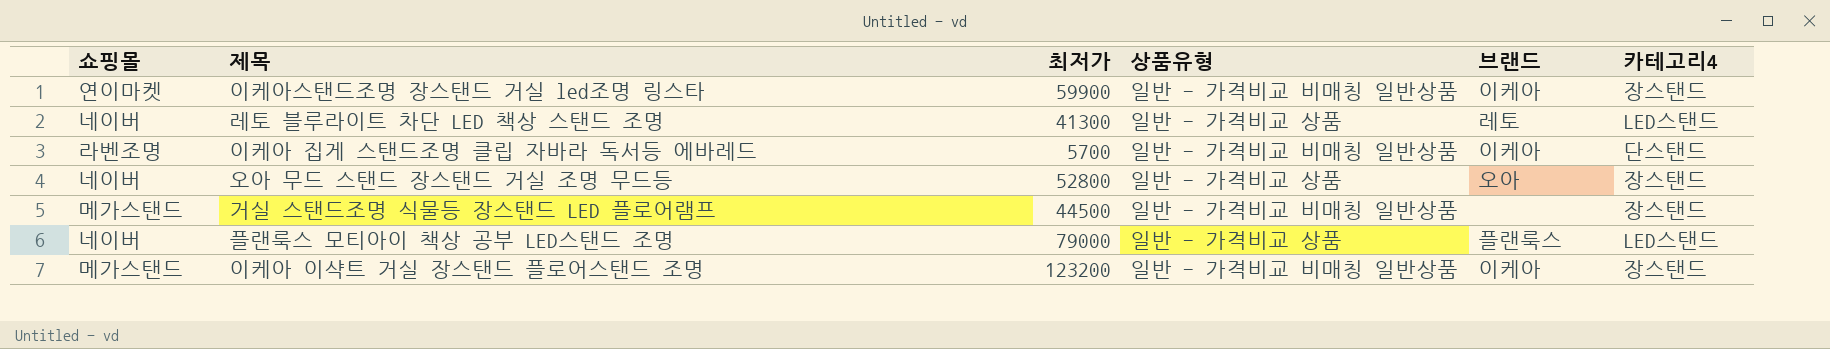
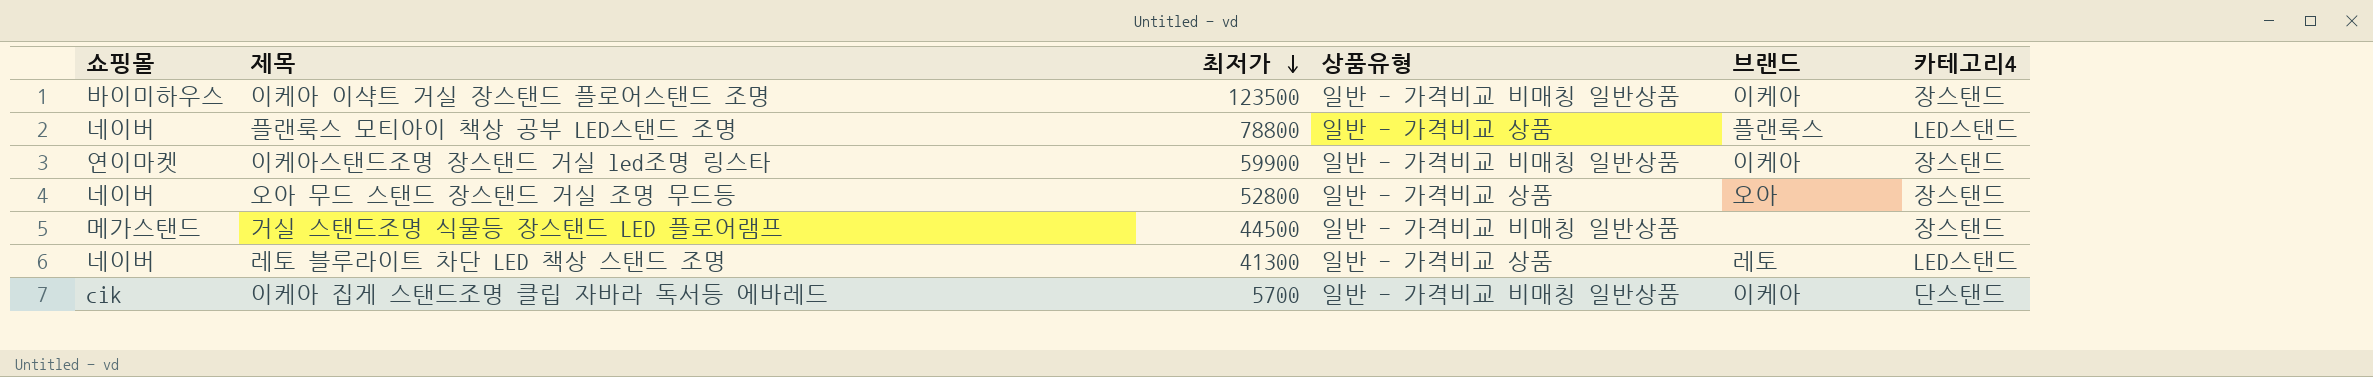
row order: none -> 최저가 descending
이케아 이샥트 거실 장스탠드 플로어스탠드 조명 | 쇼핑몰: 메가스탠드 -> 바이미하우스
이케아 이샥트 거실 장스탠드 플로어스탠드 조명 | 최저가: 123200 -> 123500
플랜룩스 모티아이 책상 공부 LED스탠드 조명 | 최저가: 79000 -> 78800
이케아 집게 스탠드조명 클립 자바라 독서등 에바레드 | 쇼핑몰: 라벤조명 -> cik

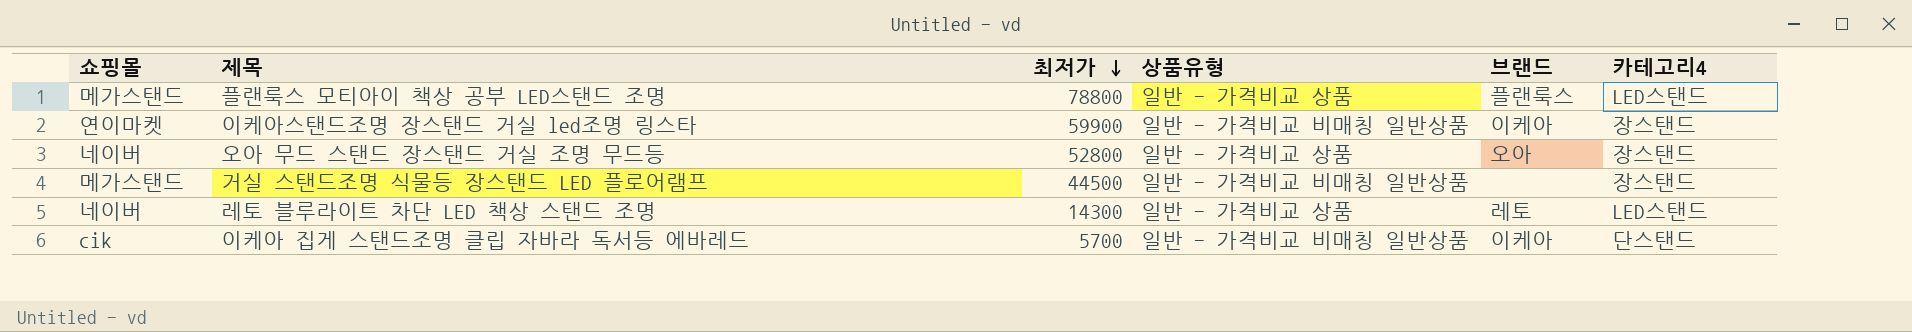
row 이케아 이샥트 거실 장스탠드 플로어스탠드 조명: 바이미하우스 | 123500 | 일반 - 가격비교 비매칭 일반상품 | 이케아 | 장스탠드 -> none
플랜룩스 모티아이 책상 공부 LED스탠드 조명 | 쇼핑몰: 네이버 -> 메가스탠드
레토 블루라이트 차단 LED 책상 스탠드 조명 | 최저가: 41300 -> 14300

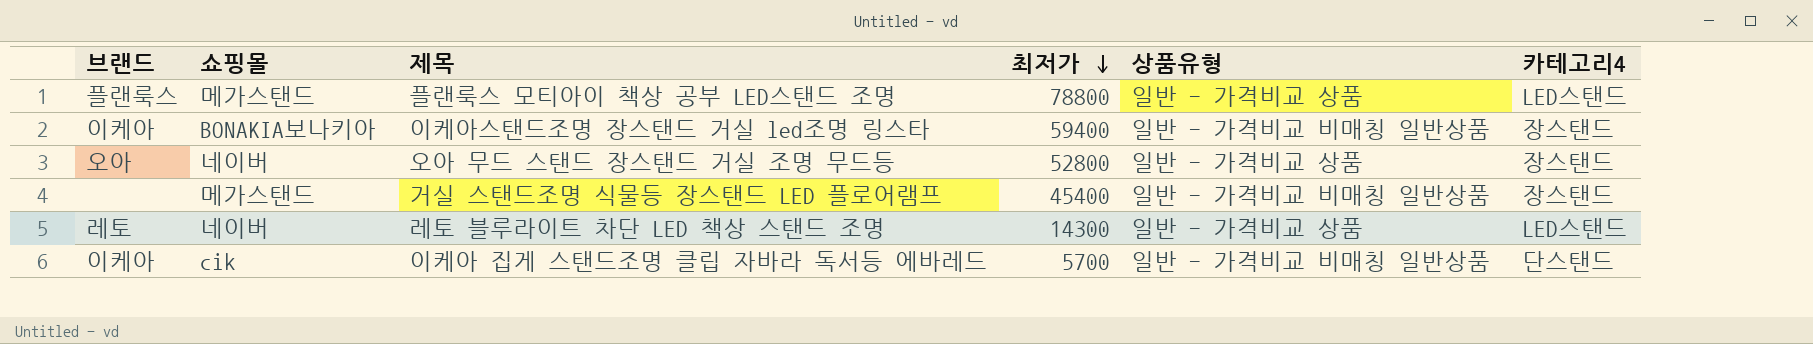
column 브랜드 | position: 5 -> 1
이케아스탠드조명 장스탠드 거실 led조명 링스타 | 쇼핑몰: 연이마켓 -> BONAKIA보나키아
이케아스탠드조명 장스탠드 거실 led조명 링스타 | 최저가: 59900 -> 59400
거실 스탠드조명 식물등 장스탠드 LED 플로어램프 | 최저가: 44500 -> 45400

